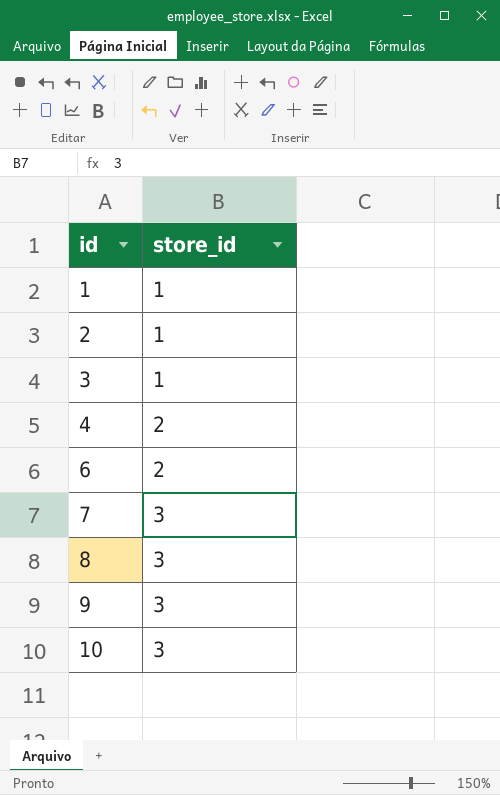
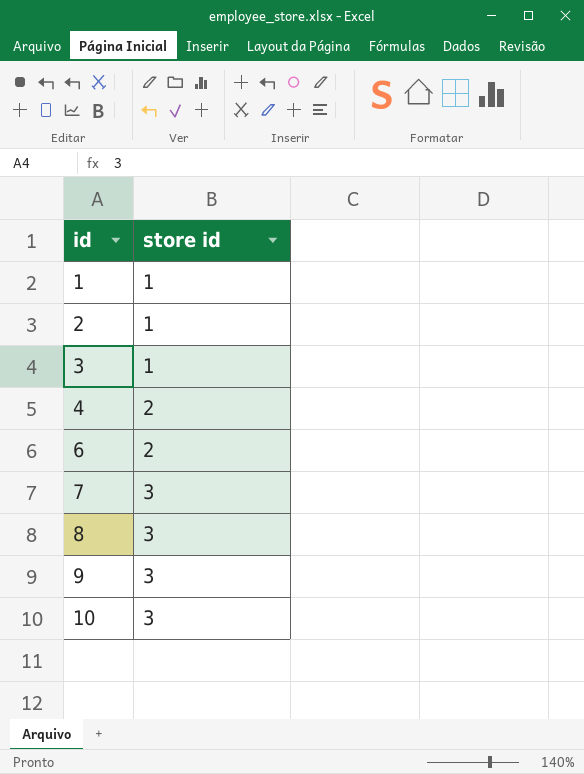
column name: store_id -> store id

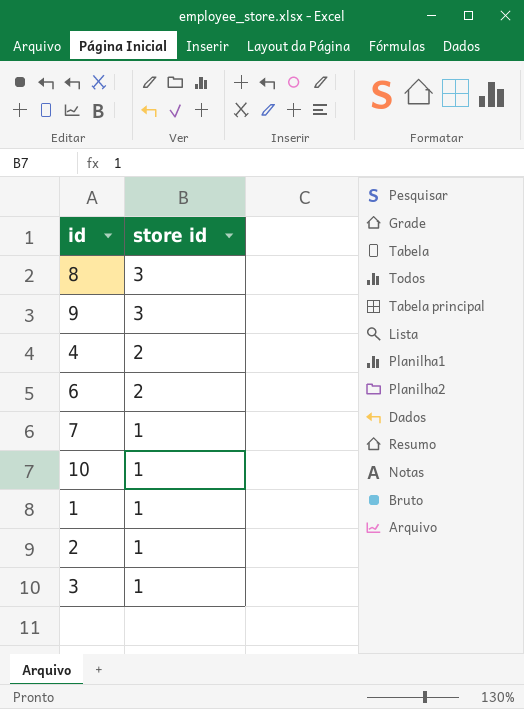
row order: id ascending -> store id descending
7 | store id: 3 -> 1
10 | store id: 3 -> 1

